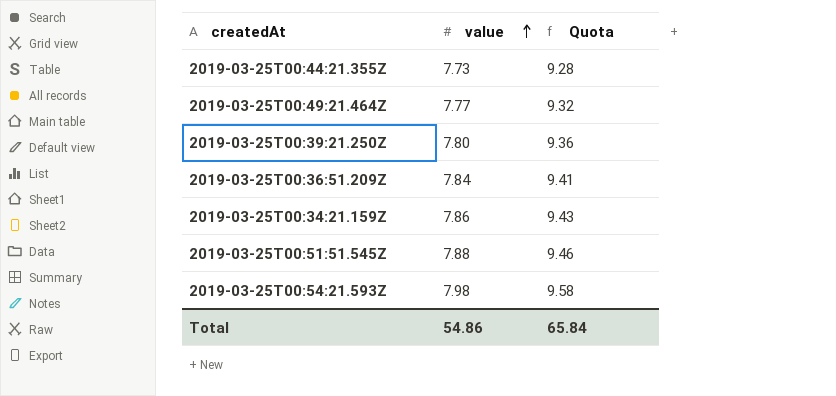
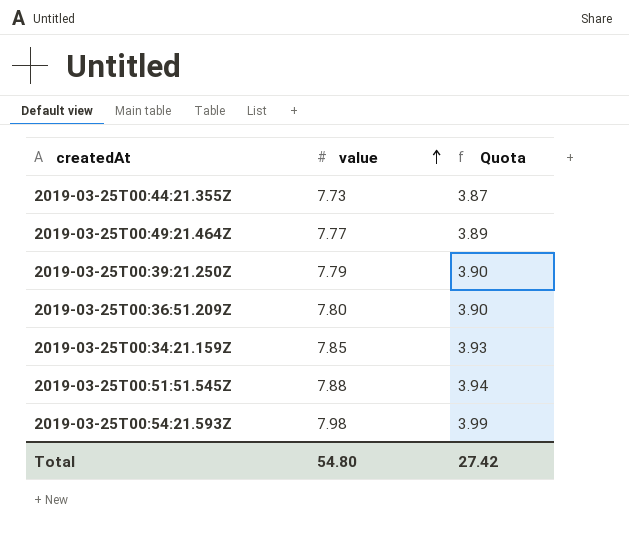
column Quota | formula: [value] * 1.2 -> [value] * 0.5
2019-03-25T00:39:21.250Z | value: 7.80 -> 7.79
2019-03-25T00:36:51.209Z | value: 7.84 -> 7.80
2019-03-25T00:34:21.159Z | value: 7.86 -> 7.85
Total | value: 54.86 -> 54.80
Total | Quota: 65.84 -> 27.42

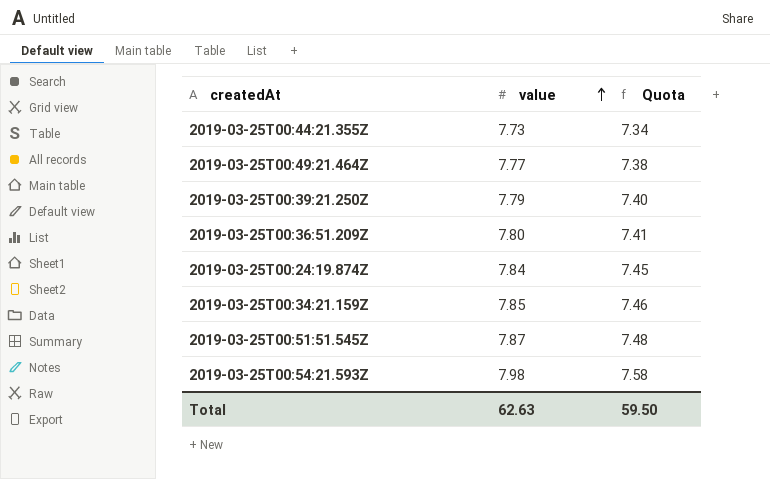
column Quota | formula: [value] * 0.5 -> [value] * 0.95
row 2019-03-25T00:24:19.874Z: none -> 7.84 | 7.45
2019-03-25T00:51:51.545Z | value: 7.88 -> 7.87
Total | value: 54.80 -> 62.63
Total | Quota: 27.42 -> 59.50

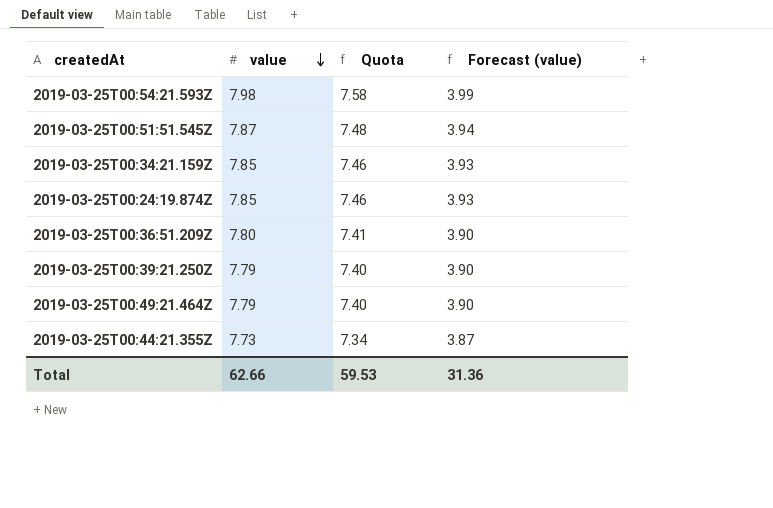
row order: value ascending -> value descending
column Forecast (value) | formula: none -> [value] * 0.5
2019-03-25T00:24:19.874Z | value: 7.84 -> 7.85
2019-03-25T00:24:19.874Z | Quota: 7.45 -> 7.46
2019-03-25T00:49:21.464Z | value: 7.77 -> 7.79
2019-03-25T00:49:21.464Z | Quota: 7.38 -> 7.40
Total | value: 62.63 -> 62.66
Total | Quota: 59.50 -> 59.53

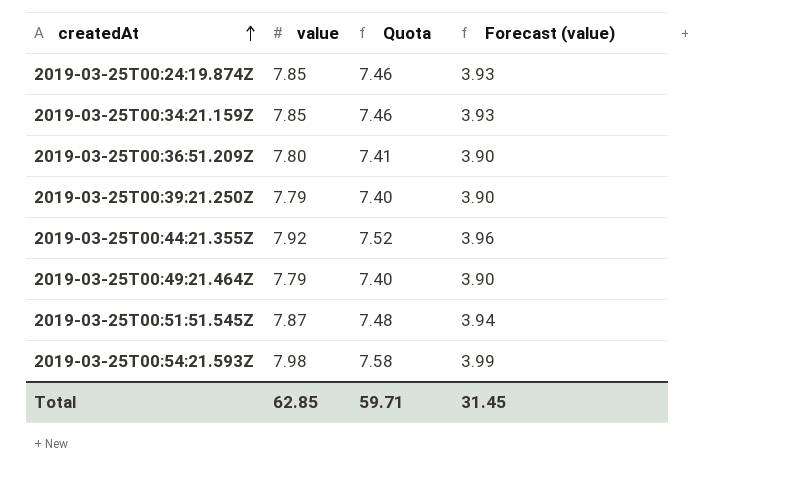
row order: value descending -> createdAt ascending
2019-03-25T00:44:21.355Z | value: 7.73 -> 7.92
2019-03-25T00:44:21.355Z | Quota: 7.34 -> 7.52
2019-03-25T00:44:21.355Z | Forecast (value): 3.87 -> 3.96
Total | value: 62.66 -> 62.85
Total | Quota: 59.53 -> 59.71
Total | Forecast (value): 31.36 -> 31.45

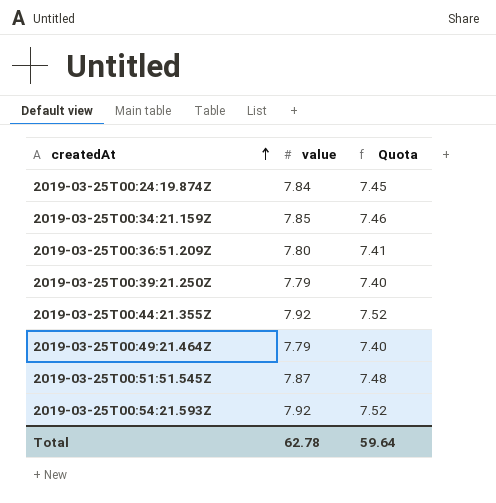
column Forecast (value) | formula: [value] * 0.5 -> none
2019-03-25T00:24:19.874Z | value: 7.85 -> 7.84
2019-03-25T00:24:19.874Z | Quota: 7.46 -> 7.45
2019-03-25T00:54:21.593Z | value: 7.98 -> 7.92
2019-03-25T00:54:21.593Z | Quota: 7.58 -> 7.52
Total | value: 62.85 -> 62.78
Total | Quota: 59.71 -> 59.64

